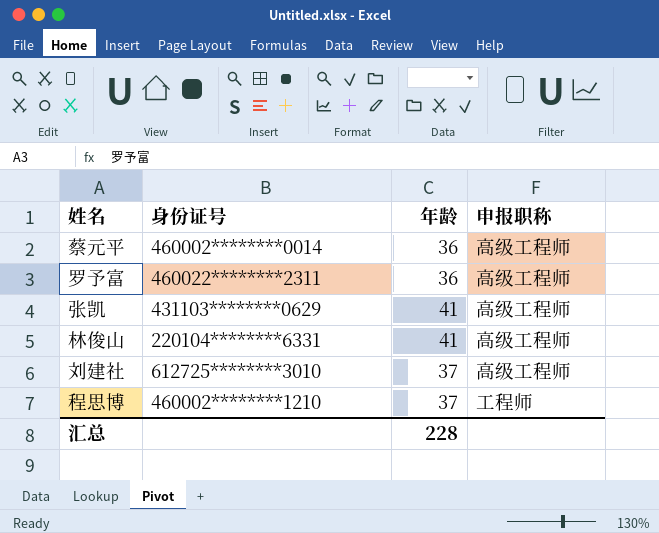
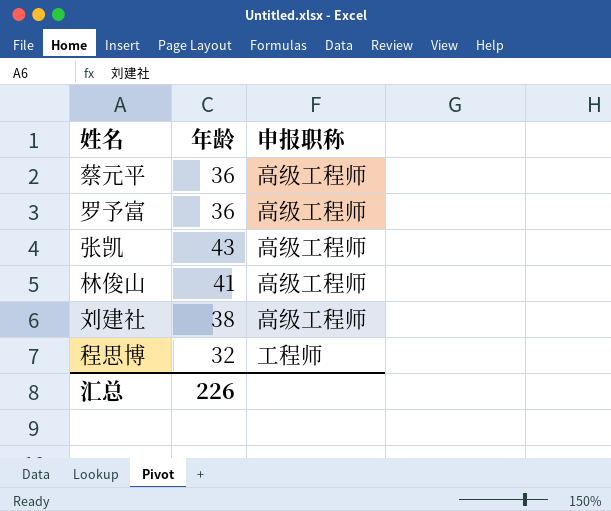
column 身份证号 | position: 2 -> none
张凯 | 年龄: 41 -> 43
刘建社 | 年龄: 37 -> 38
程思博 | 年龄: 37 -> 32
汇总 | 年龄: 228 -> 226

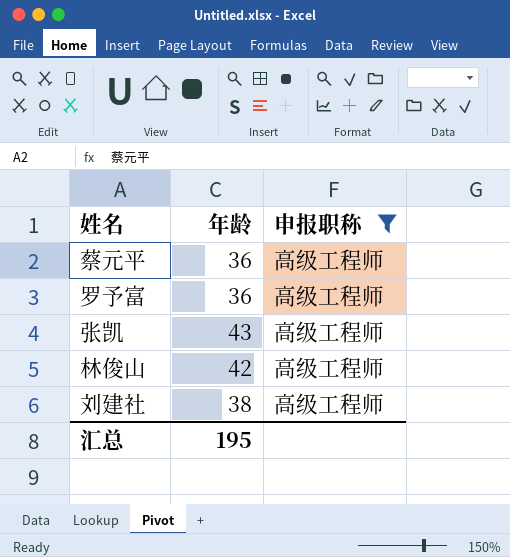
filter: none -> 申报职称 = 高级工程师
林俊山 | 年龄: 41 -> 42
汇总 | 年龄: 226 -> 195

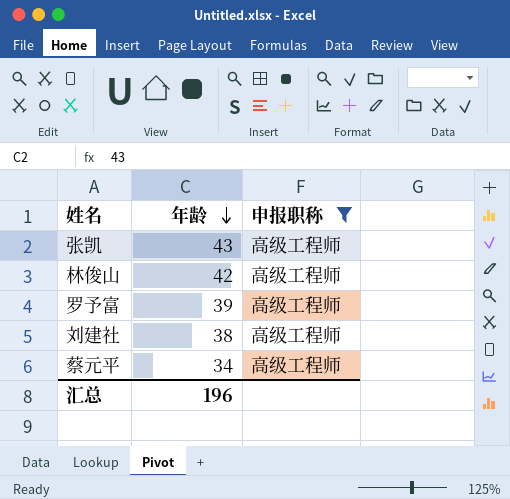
row order: none -> 年龄 descending
罗予富 | 年龄: 36 -> 39
蔡元平 | 年龄: 36 -> 34
汇总 | 年龄: 195 -> 196

